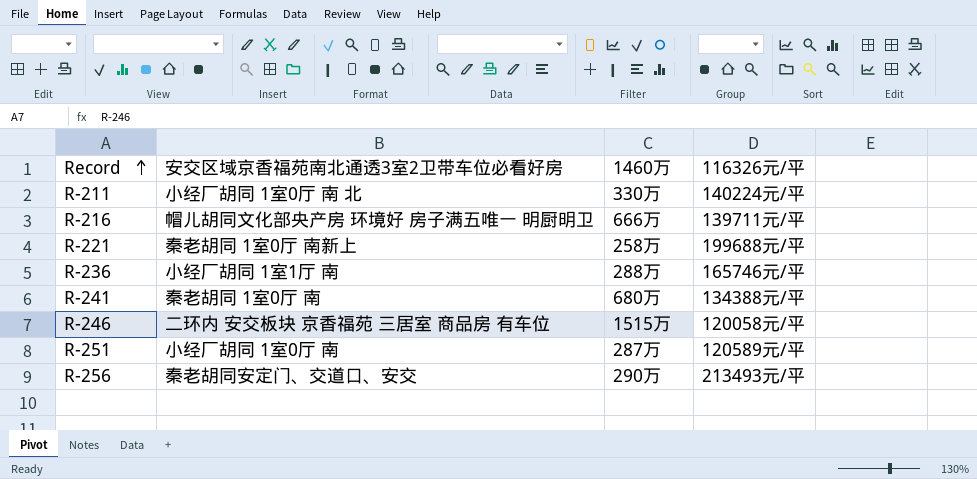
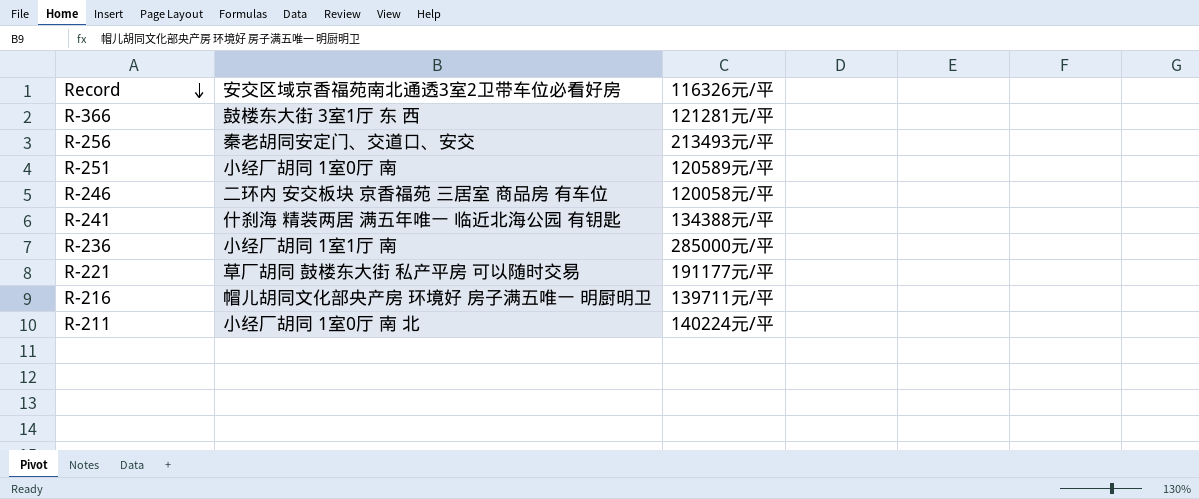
row order: Record ascending -> Record descending
column 1460万 | position: 3 -> none
row R-366: none -> 鼓楼东大街 3室1厅 东 西 | 121281元/平
R-241 | 安交区域京香福苑南北通透3室2卫带车位必看好房: 秦老胡同 1室0厅 南 -> 什刹海 精装两居 满五年唯一 临近北海公园 有钥匙
R-236 | 116326元/平: 165746元/平 -> 285000元/平
R-221 | 安交区域京香福苑南北通透3室2卫带车位必看好房: 秦老胡同 1室0厅 南新上 -> 草厂胡同 鼓楼东大街 私产平房 可以随时交易
R-221 | 116326元/平: 199688元/平 -> 191177元/平

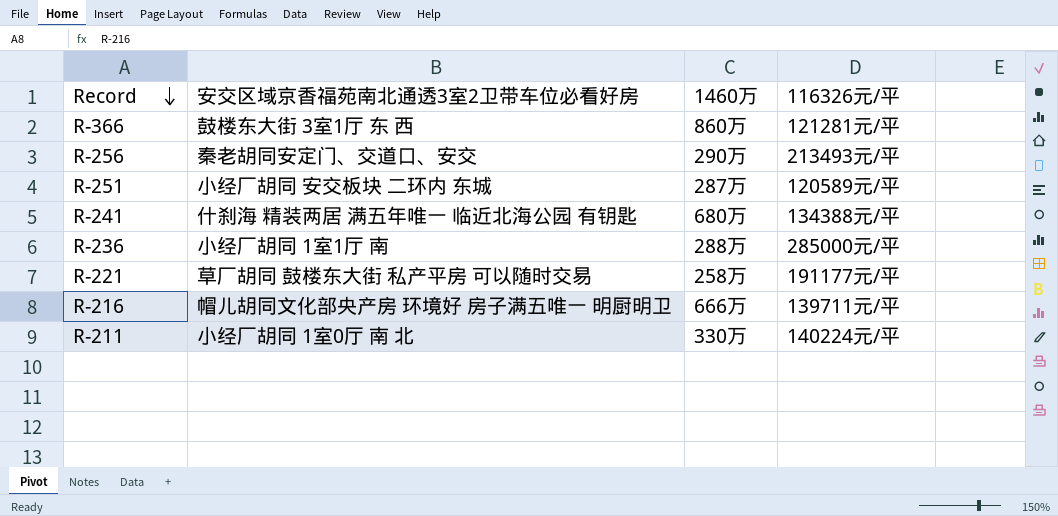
column 1460万 | position: none -> 3
row R-246: 二环内 安交板块 京香福苑 三居室 商品房 有车位 | 120058元/平 -> none
R-251 | 安交区域京香福苑南北通透3室2卫带车位必看好房: 小经厂胡同 1室0厅 南 -> 小经厂胡同 安交板块 二环内 东城

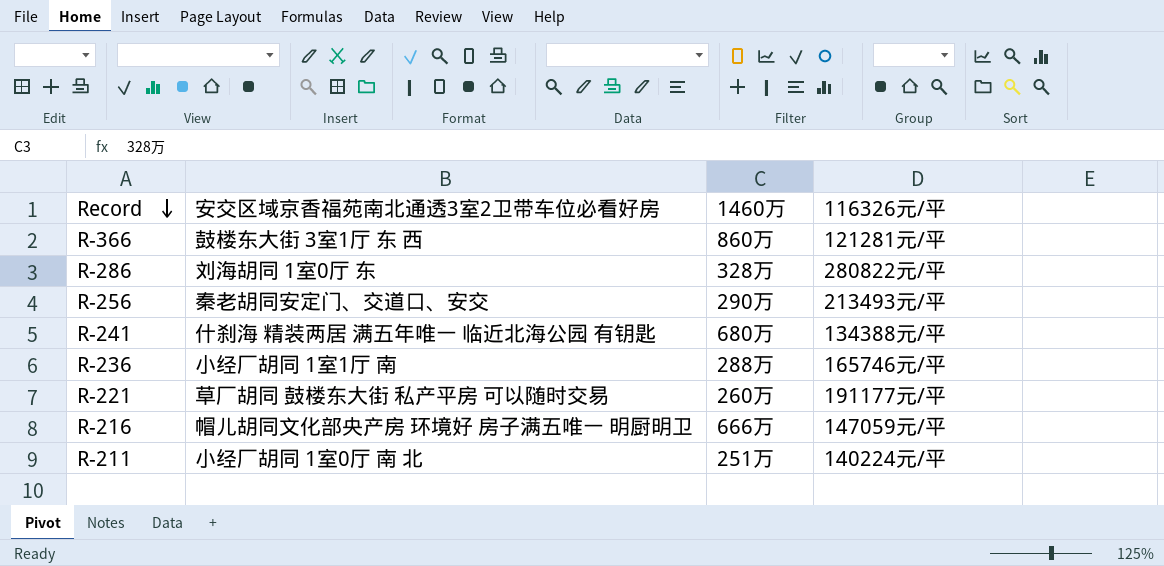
row R-251: 小经厂胡同 安交板块 二环内 东城 | 287万 | 120589元/平 -> none
row R-286: none -> 刘海胡同 1室0厅 东 | 328万 | 280822元/平
R-236 | 116326元/平: 285000元/平 -> 165746元/平
R-221 | 1460万: 258万 -> 260万
R-216 | 116326元/平: 139711元/平 -> 147059元/平
R-211 | 1460万: 330万 -> 251万

